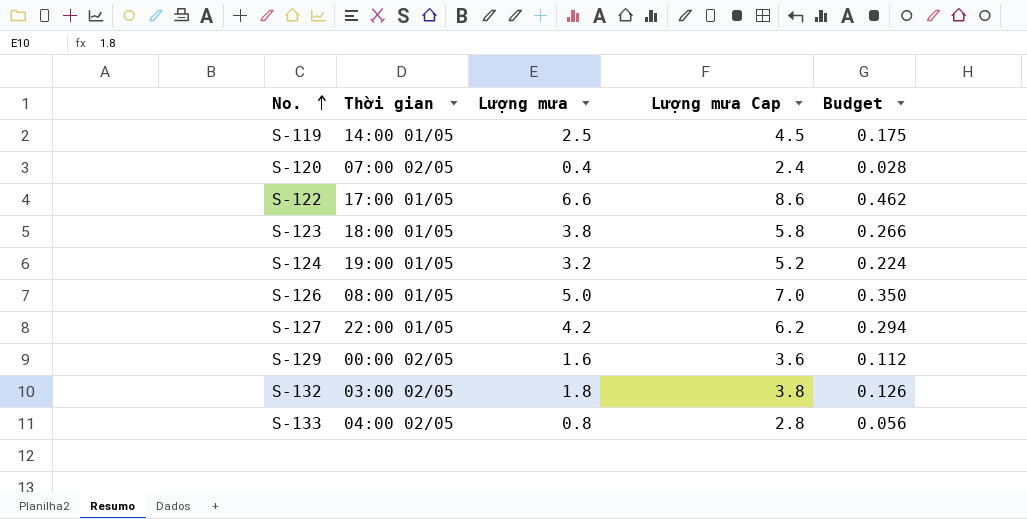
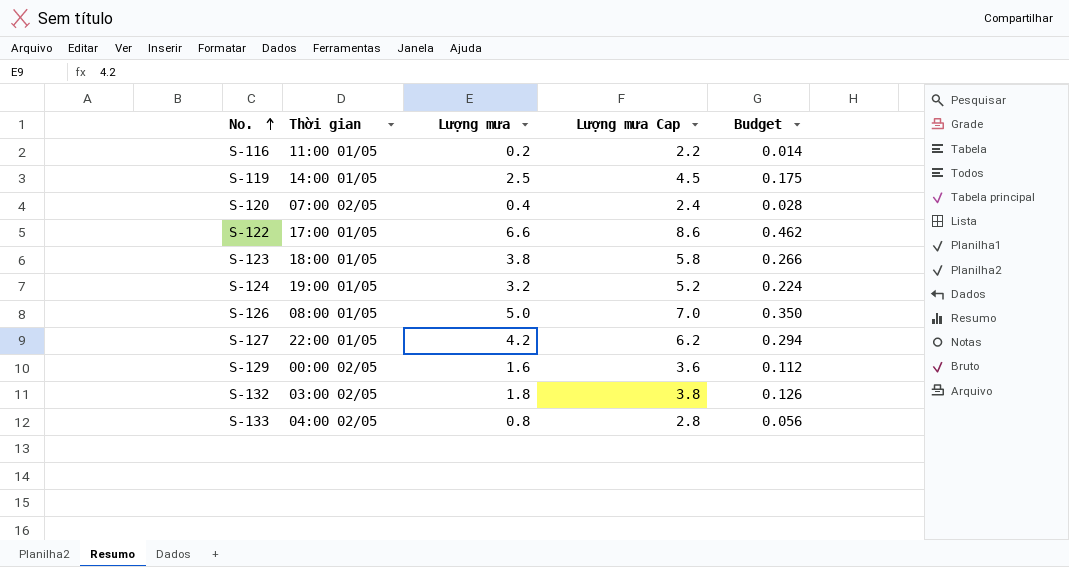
row S-116: none -> 11:00 01/05 | 0.2 | 2.2 | 0.014

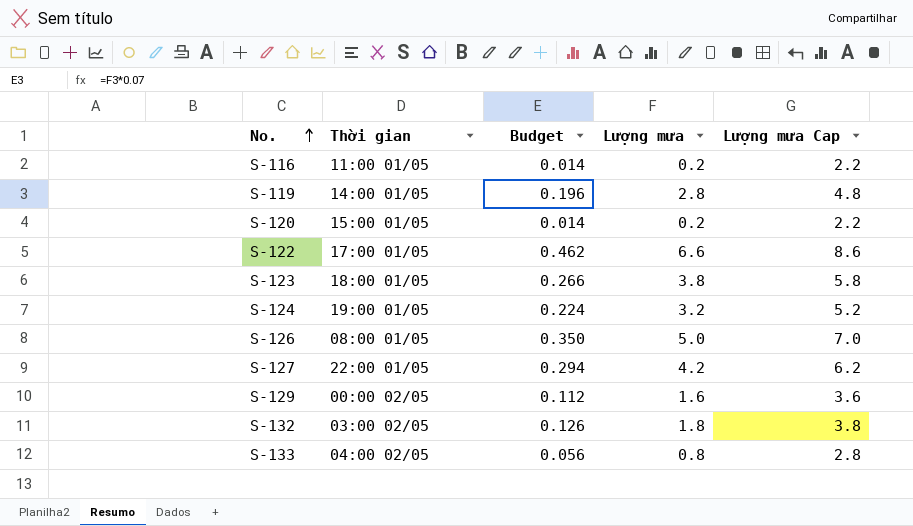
column Budget | position: 5 -> 3
S-119 | Budget: 0.175 -> 0.196
S-119 | Lượng mưa: 2.5 -> 2.8
S-119 | Lượng mưa Cap: 4.5 -> 4.8
S-120 | Thời gian: 07:00 02/05 -> 15:00 01/05
S-120 | Budget: 0.028 -> 0.014
S-120 | Lượng mưa: 0.4 -> 0.2
S-120 | Lượng mưa Cap: 2.4 -> 2.2

